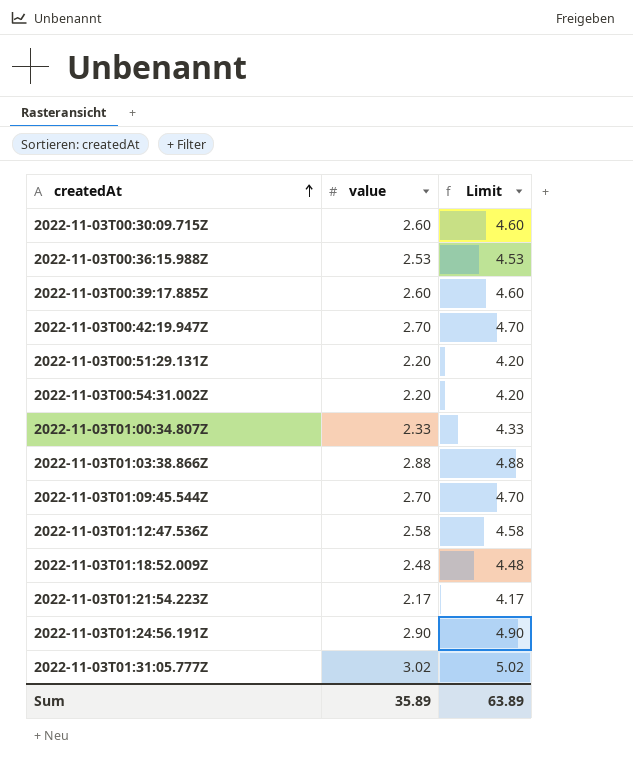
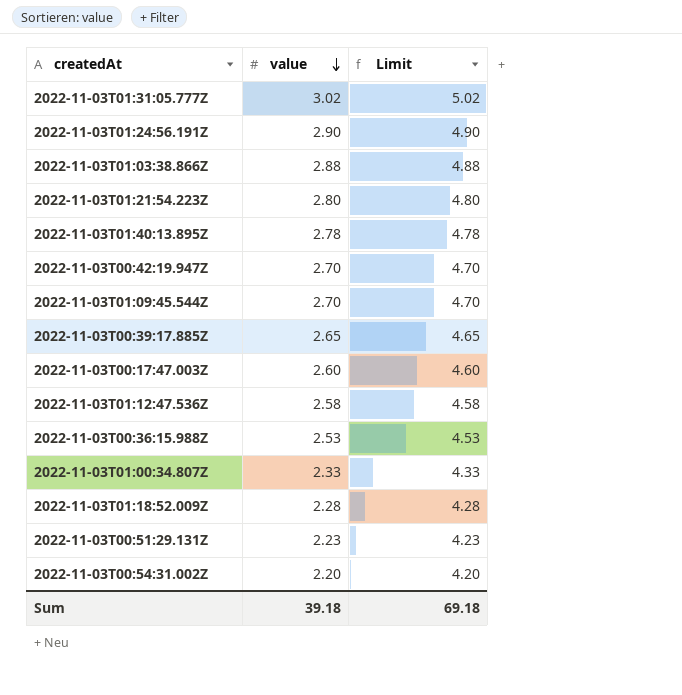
row order: createdAt ascending -> value descending
row 2022-11-03T00:30:09.715Z: 2.60 | 4.60 -> none
2022-11-03T01:21:54.223Z | value: 2.17 -> 2.80
2022-11-03T01:21:54.223Z | Limit: 4.17 -> 4.80
row 2022-11-03T01:40:13.895Z: none -> 2.78 | 4.78
2022-11-03T00:39:17.885Z | value: 2.60 -> 2.65
2022-11-03T00:39:17.885Z | Limit: 4.60 -> 4.65
row 2022-11-03T00:17:47.003Z: none -> 2.60 | 4.60
2022-11-03T01:18:52.009Z | value: 2.48 -> 2.28
2022-11-03T01:18:52.009Z | Limit: 4.48 -> 4.28
2022-11-03T00:51:29.131Z | value: 2.20 -> 2.23
2022-11-03T00:51:29.131Z | Limit: 4.20 -> 4.23
Sum | value: 35.89 -> 39.18
Sum | Limit: 63.89 -> 69.18

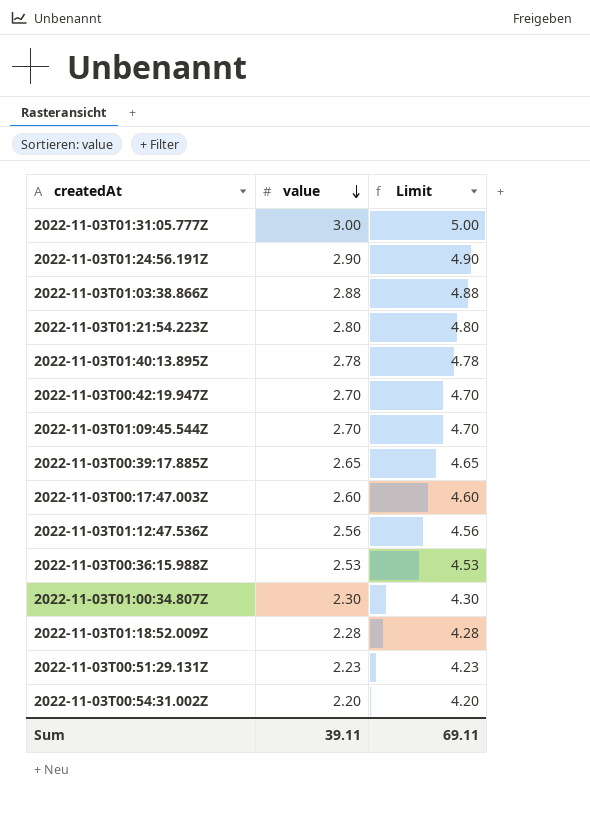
2022-11-03T01:31:05.777Z | value: 3.02 -> 3.00
2022-11-03T01:31:05.777Z | Limit: 5.02 -> 5.00
2022-11-03T01:12:47.536Z | value: 2.58 -> 2.56
2022-11-03T01:12:47.536Z | Limit: 4.58 -> 4.56
2022-11-03T01:00:34.807Z | value: 2.33 -> 2.30
2022-11-03T01:00:34.807Z | Limit: 4.33 -> 4.30
Sum | value: 39.18 -> 39.11
Sum | Limit: 69.18 -> 69.11

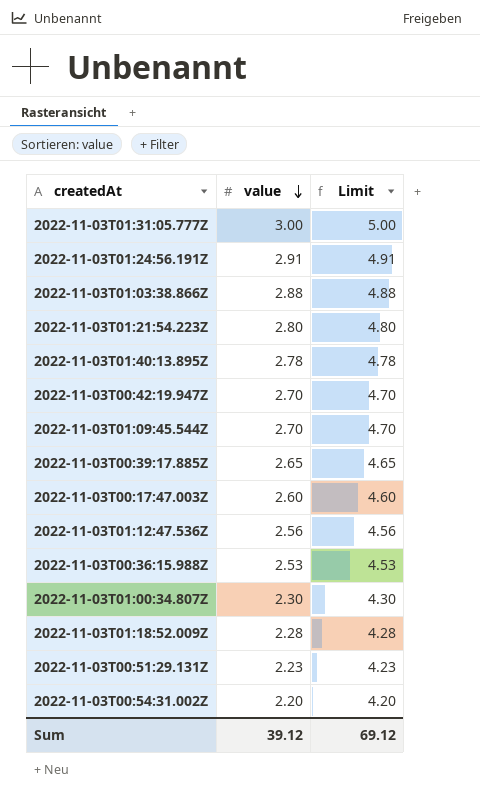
2022-11-03T01:24:56.191Z | value: 2.90 -> 2.91
2022-11-03T01:24:56.191Z | Limit: 4.90 -> 4.91
Sum | value: 39.11 -> 39.12
Sum | Limit: 69.11 -> 69.12

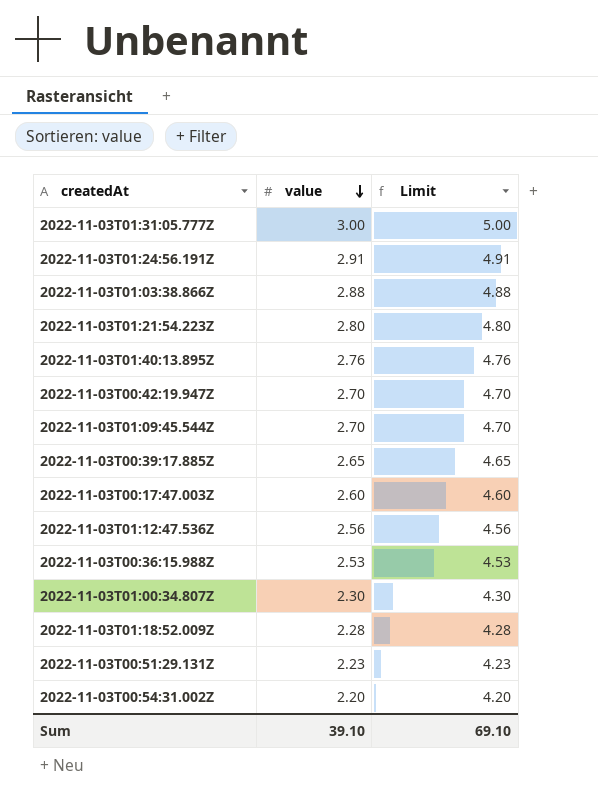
2022-11-03T01:40:13.895Z | value: 2.78 -> 2.76
2022-11-03T01:40:13.895Z | Limit: 4.78 -> 4.76
Sum | value: 39.12 -> 39.10
Sum | Limit: 69.12 -> 69.10

